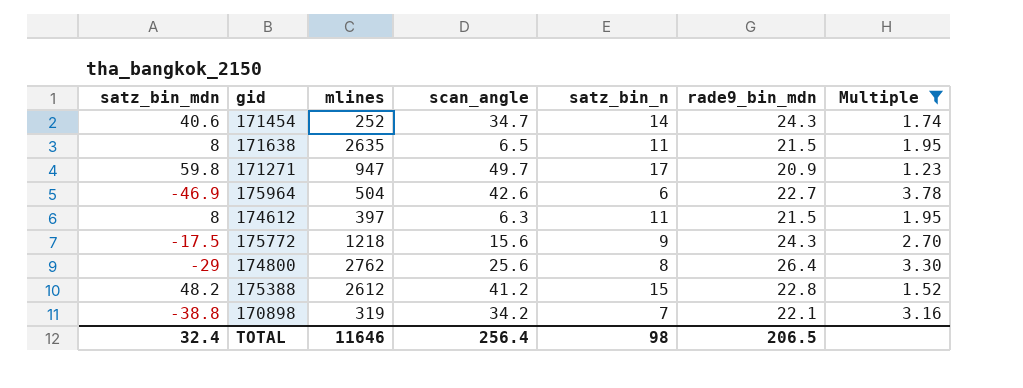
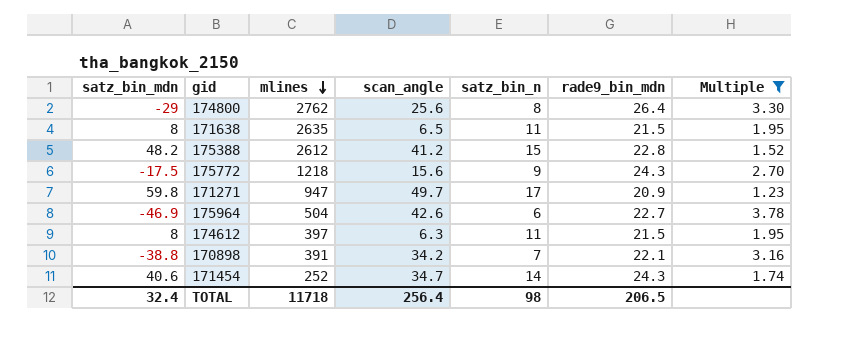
row order: none -> mlines descending
170898 | mlines: 319 -> 391
TOTAL | mlines: 11646 -> 11718

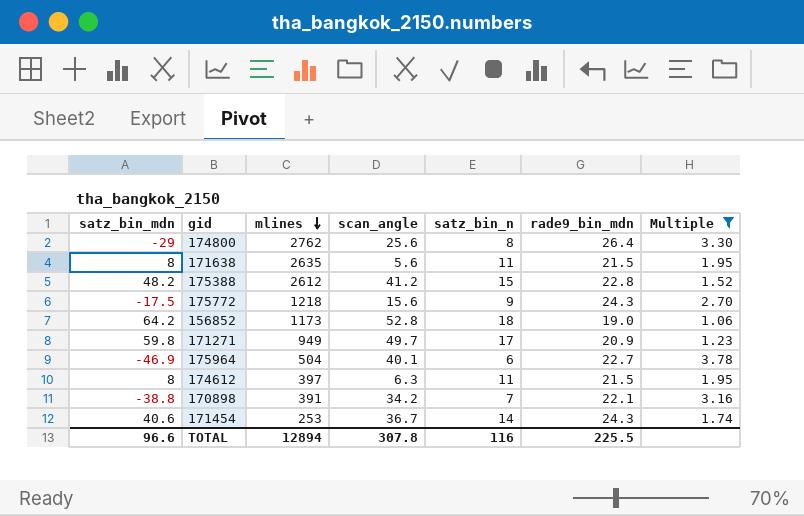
171638 | scan_angle: 6.5 -> 5.6
row 156852: none -> 64.2 | 1173 | 52.8 | 18 | 19.0 | 1.06
171271 | mlines: 947 -> 949
175964 | scan_angle: 42.6 -> 40.1
171454 | mlines: 252 -> 253
171454 | scan_angle: 34.7 -> 36.7
TOTAL | satz_bin_mdn: 32.4 -> 96.6
TOTAL | mlines: 11718 -> 12894
TOTAL | scan_angle: 256.4 -> 307.8
TOTAL | satz_bin_n: 98 -> 116
TOTAL | rade9_bin_mdn: 206.5 -> 225.5

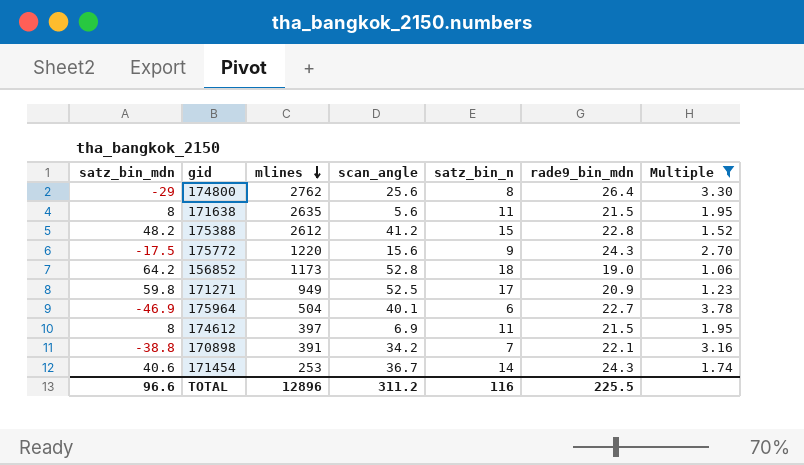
175772 | mlines: 1218 -> 1220
171271 | scan_angle: 49.7 -> 52.5
174612 | scan_angle: 6.3 -> 6.9
TOTAL | mlines: 12894 -> 12896
TOTAL | scan_angle: 307.8 -> 311.2

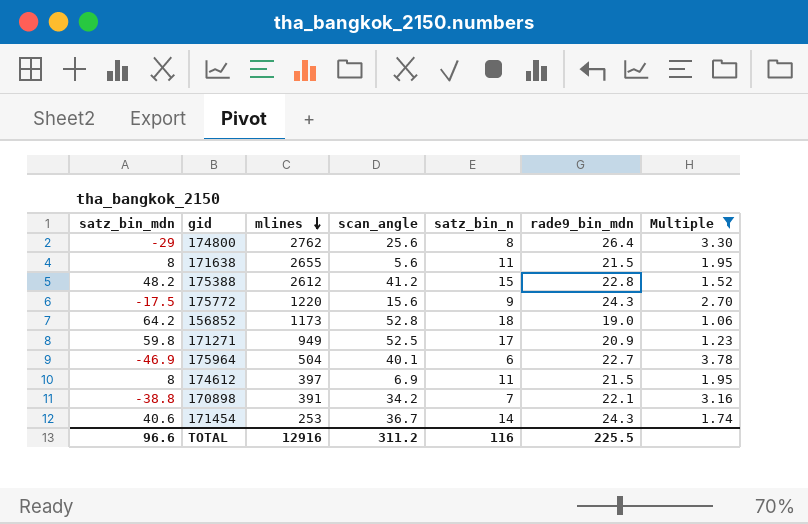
171638 | mlines: 2635 -> 2655
TOTAL | mlines: 12896 -> 12916

